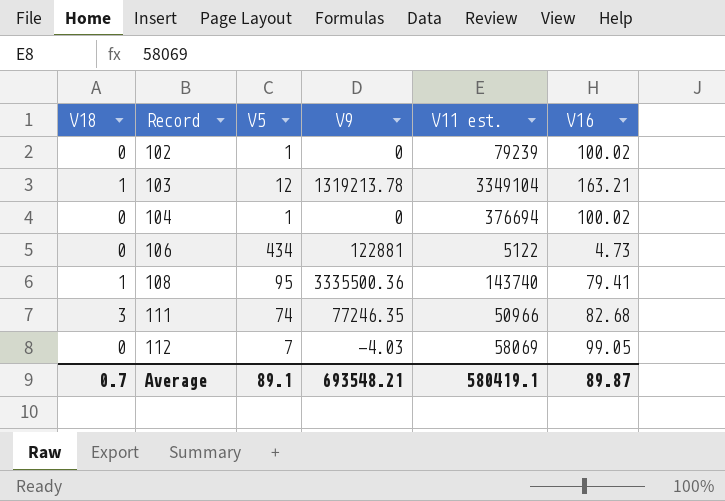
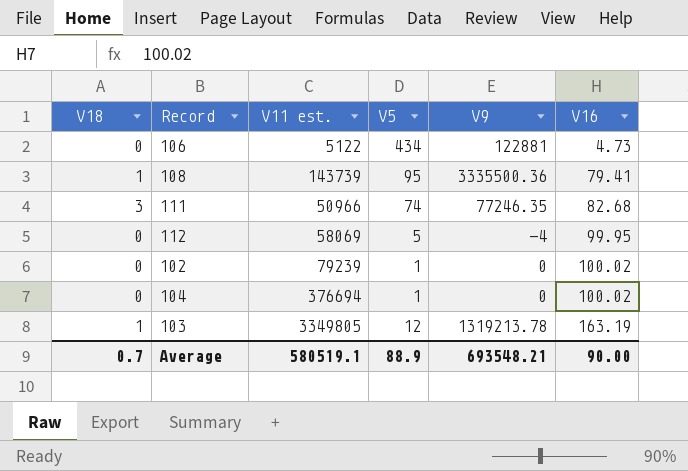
row order: Record ascending -> V16 ascending
column V11 est. | position: 5 -> 3
108 | V11 est.: 143740 -> 143739
112 | V5: 7 -> 5
112 | V9: -4.03 -> -4
112 | V16: 99.05 -> 99.95
103 | V11 est.: 3349104 -> 3349805
103 | V16: 163.21 -> 163.19
Average | V11 est.: 580419.1 -> 580519.1
Average | V5: 89.1 -> 88.9
Average | V16: 89.87 -> 90.00

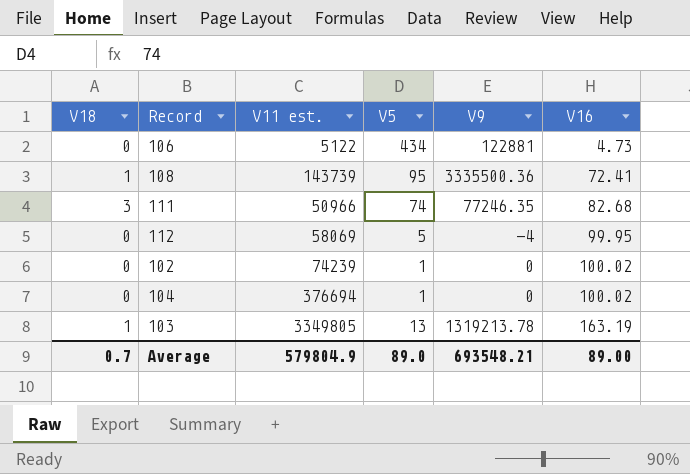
108 | V16: 79.41 -> 72.41
102 | V11 est.: 79239 -> 74239
103 | V5: 12 -> 13
Average | V11 est.: 580519.1 -> 579804.9
Average | V5: 88.9 -> 89.0
Average | V16: 90.00 -> 89.00

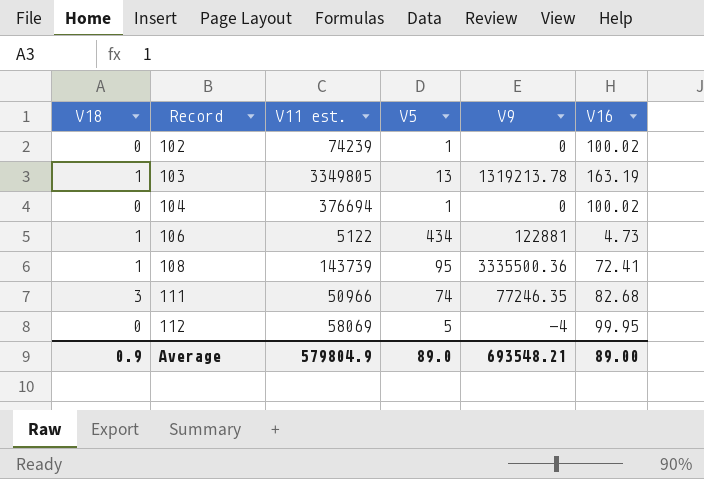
row order: V16 ascending -> Record ascending
106 | V18: 0 -> 1
Average | V18: 0.7 -> 0.9

